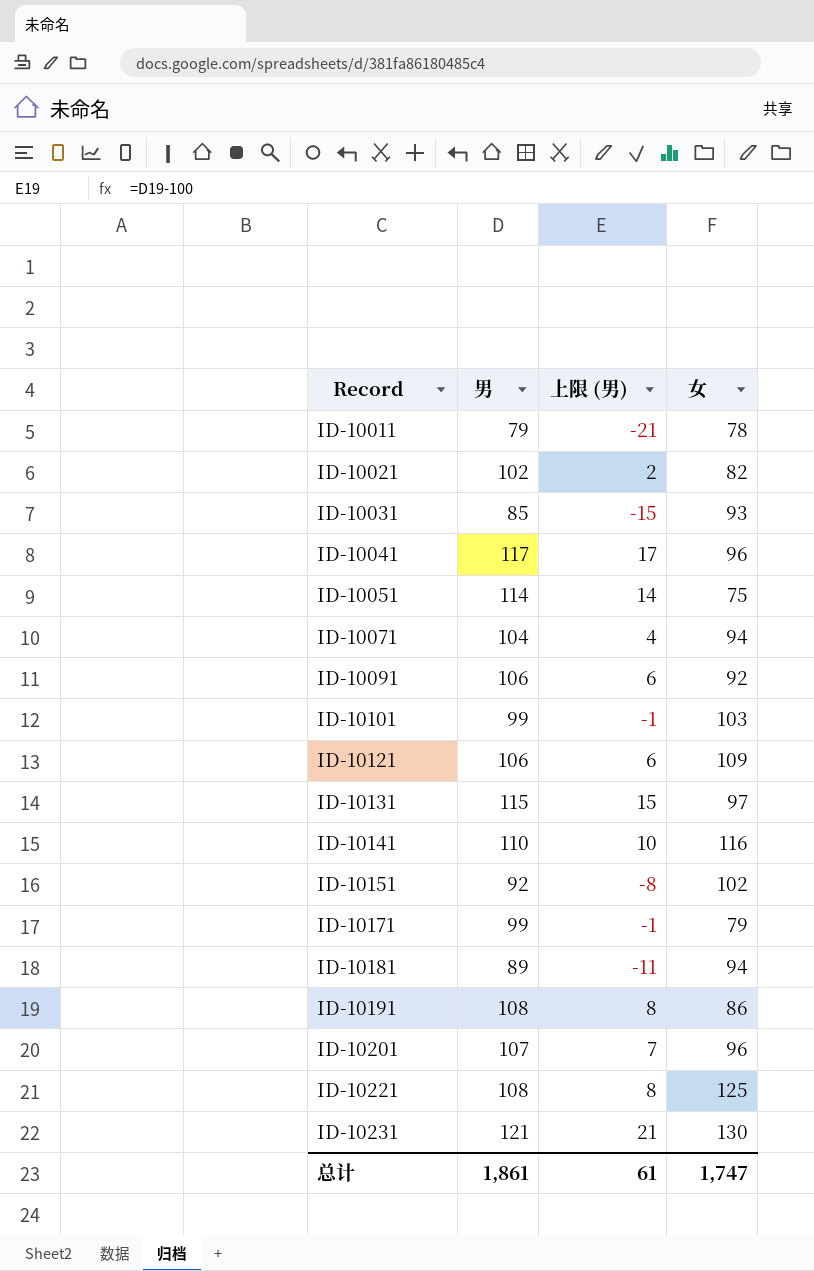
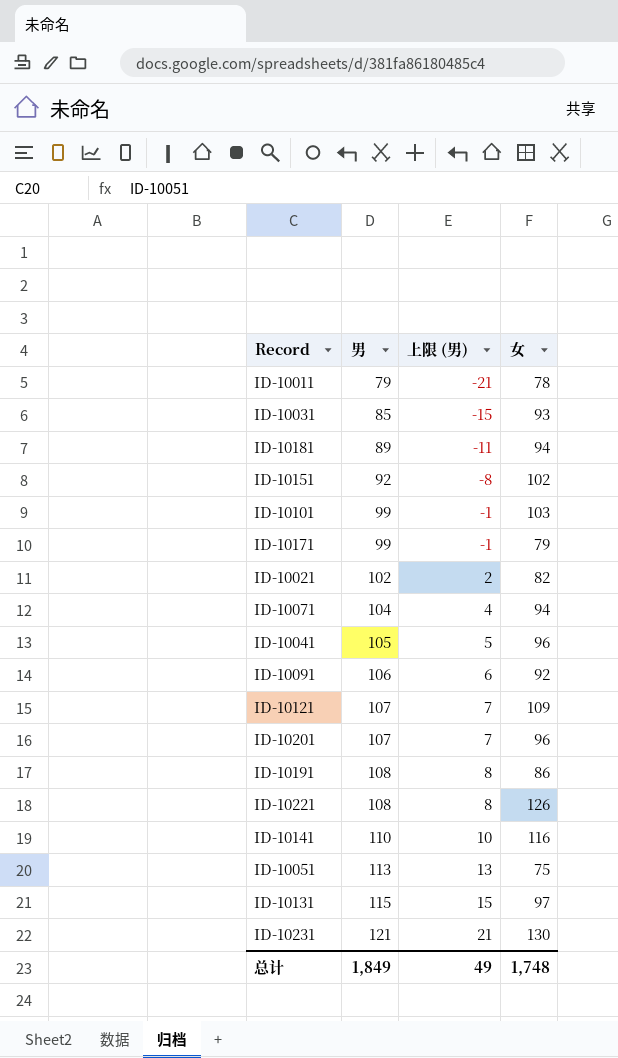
row order: Record ascending -> 男 ascending
ID-10041 | 男: 117 -> 105
ID-10041 | 上限 (男): 17 -> 5
ID-10121 | 男: 106 -> 107
ID-10121 | 上限 (男): 6 -> 7
ID-10221 | 女: 125 -> 126
ID-10051 | 男: 114 -> 113
ID-10051 | 上限 (男): 14 -> 13
总计 | 男: 1,861 -> 1,849
总计 | 上限 (男): 61 -> 49
总计 | 女: 1,747 -> 1,748

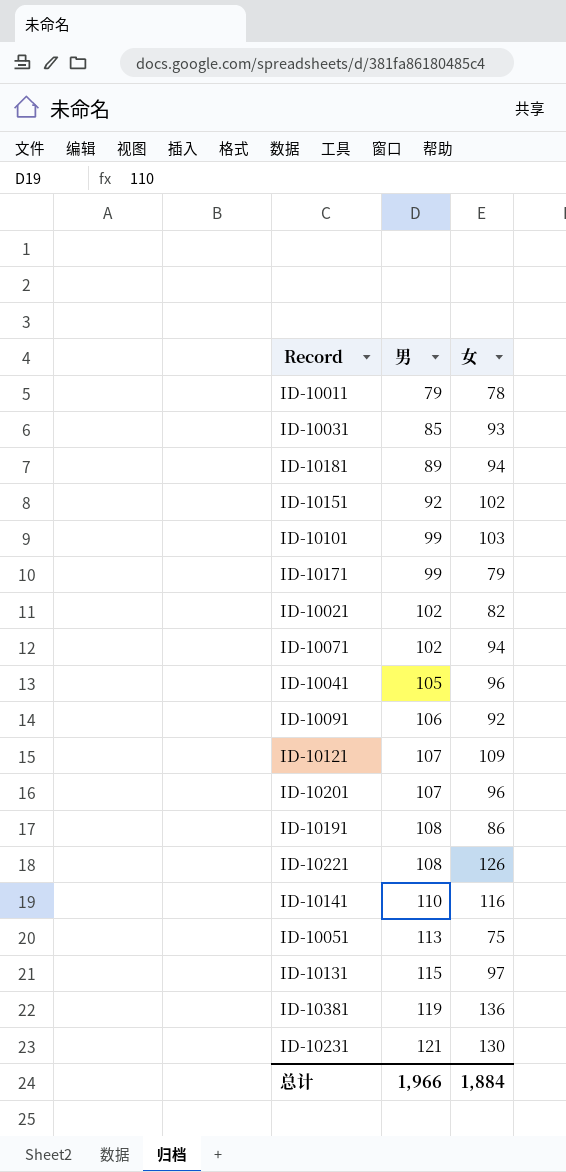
column 上限 (男) | formula: [男] - 100 -> none
ID-10071 | 男: 104 -> 102
row ID-10381: none -> 119 | 136
总计 | 男: 1,849 -> 1,966
总计 | 女: 1,748 -> 1,884

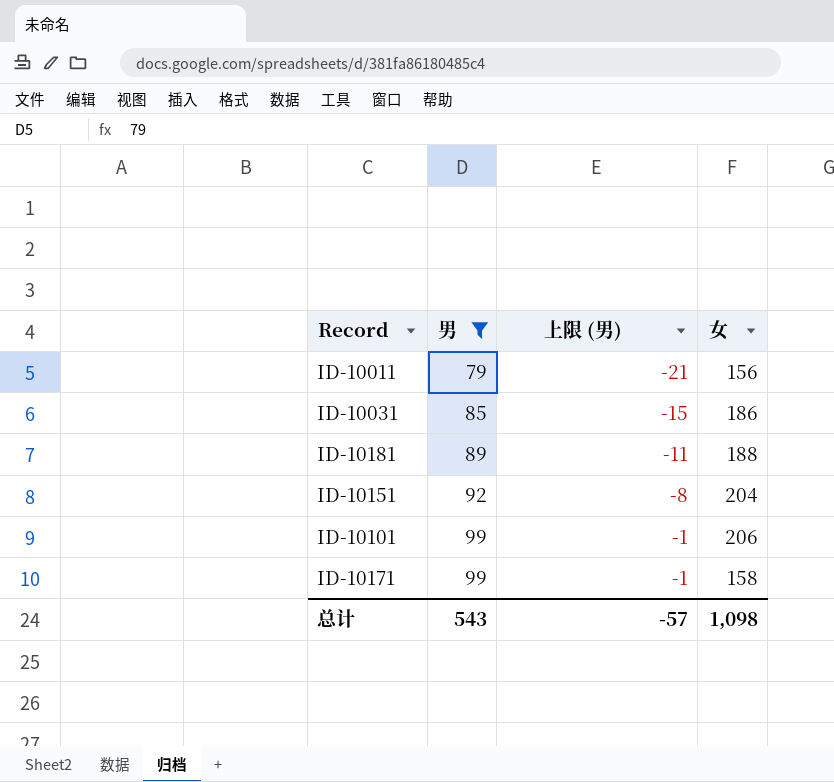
filter: none -> 男 <= 99
column 上限 (男) | formula: none -> [男] - 100
ID-10011 | 女: 78 -> 156
ID-10031 | 女: 93 -> 186
ID-10181 | 女: 94 -> 188
ID-10151 | 女: 102 -> 204
ID-10101 | 女: 103 -> 206
ID-10171 | 女: 79 -> 158
总计 | 男: 1,966 -> 543
总计 | 女: 1,884 -> 1,098

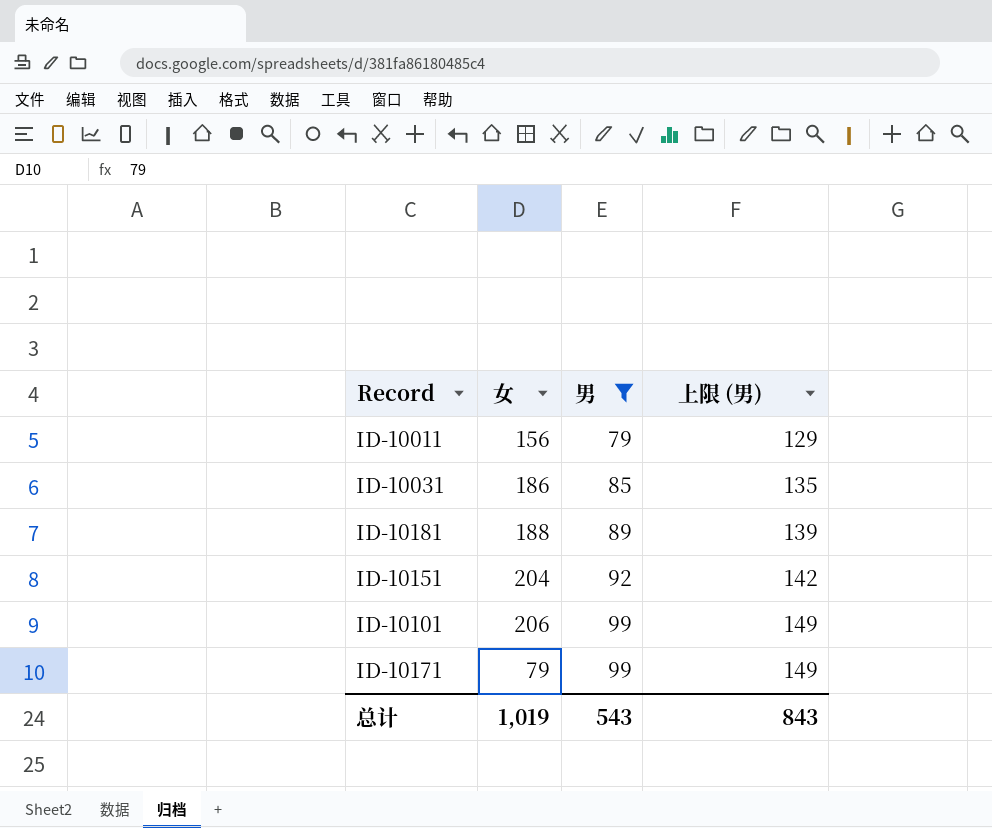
column 女 | position: 4 -> 2
column 上限 (男) | formula: [男] - 100 -> [男] + 50
ID-10171 | 女: 158 -> 79
总计 | 女: 1,098 -> 1,019
总计 | 上限 (男): -57 -> 843

